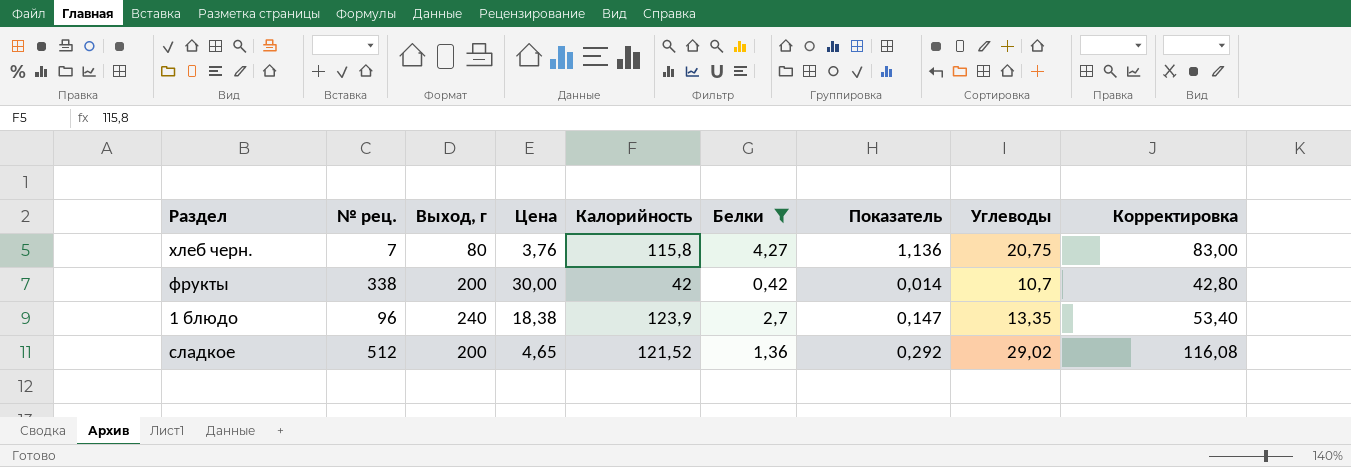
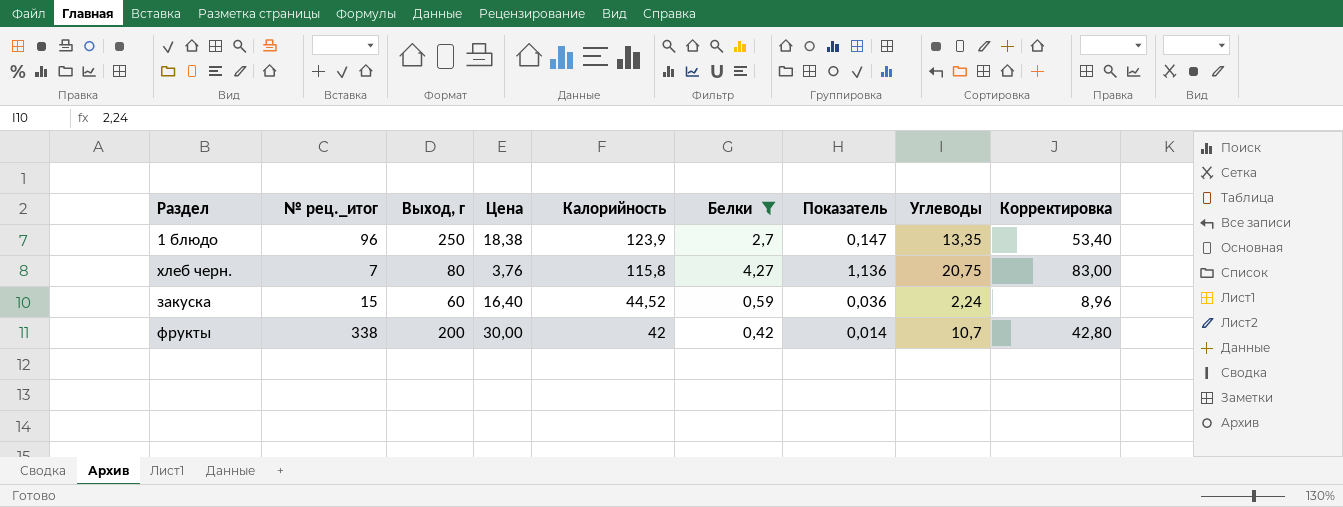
row order: none -> Калорийность descending
column name: № рец. -> № рец._итог
row сладкое: 512 | 200 | 4,65 | 121,52 | 1,36 | 0,292 | 29,02 | 116,08 -> none
1 блюдо | Выход, г: 240 -> 250
row закуска: none -> 15 | 60 | 16,40 | 44,52 | 0,59 | 0,036 | 2,24 | 8,96

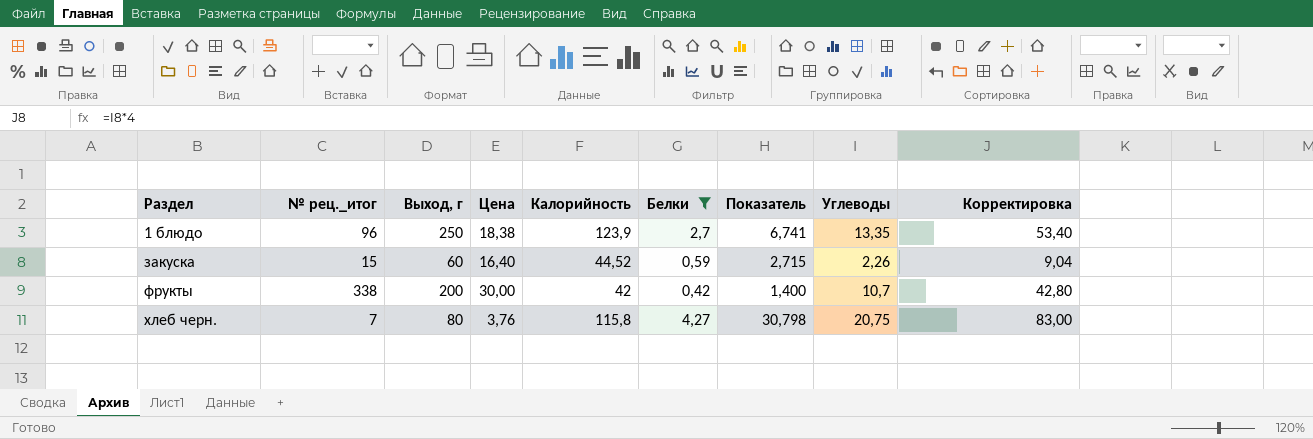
row order: Калорийность descending -> Раздел ascending
column Показатель | formula: [Белки] / [Цена] -> [Калорийность] / [Цена]
закуска | Углеводы: 2,24 -> 2,26
закуска | Корректировка: 8,96 -> 9,04

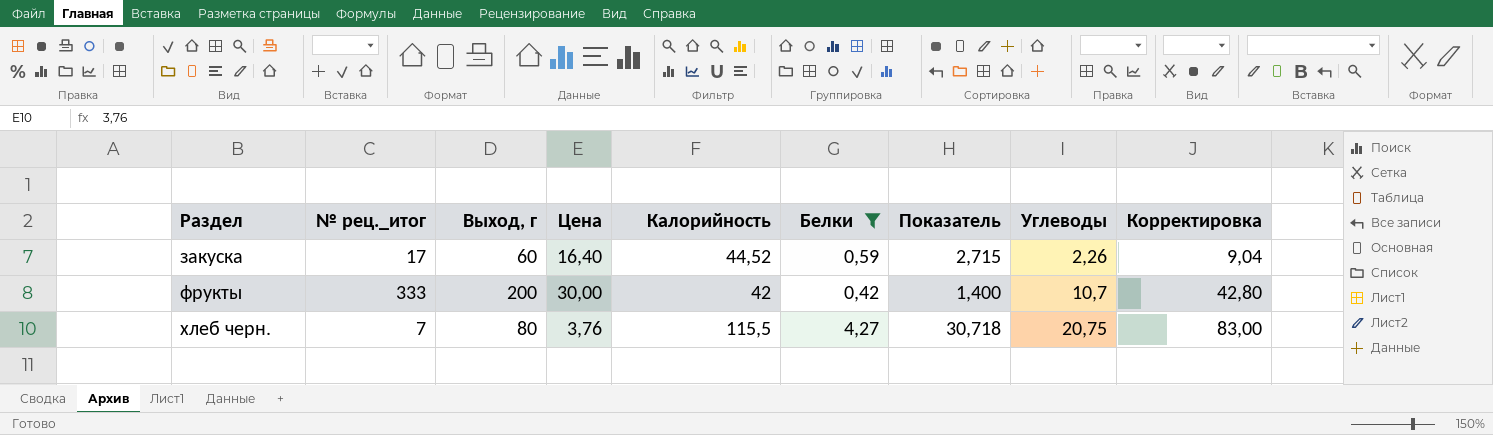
row 1 блюдо: 96 | 250 | 18,38 | 123,9 | 2,7 | 6,741 | 13,35 | 53,40 -> none
закуска | № рец._итог: 15 -> 17
фрукты | № рец._итог: 338 -> 333
хлеб черн. | Калорийность: 115,8 -> 115,5
хлеб черн. | Показатель: 30,798 -> 30,718

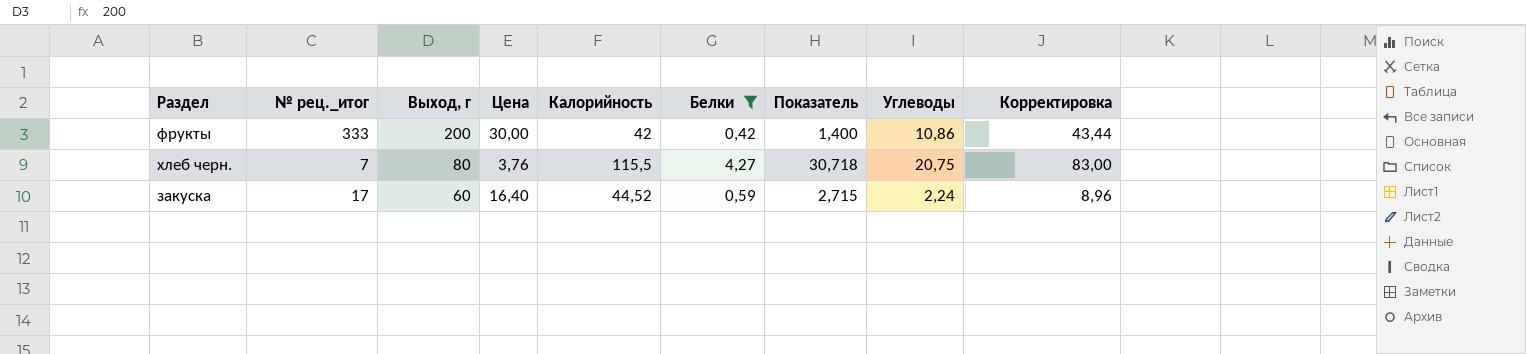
row order: Раздел ascending -> Выход, г descending
фрукты | Углеводы: 10,7 -> 10,86
фрукты | Корректировка: 42,80 -> 43,44
закуска | Углеводы: 2,26 -> 2,24
закуска | Корректировка: 9,04 -> 8,96

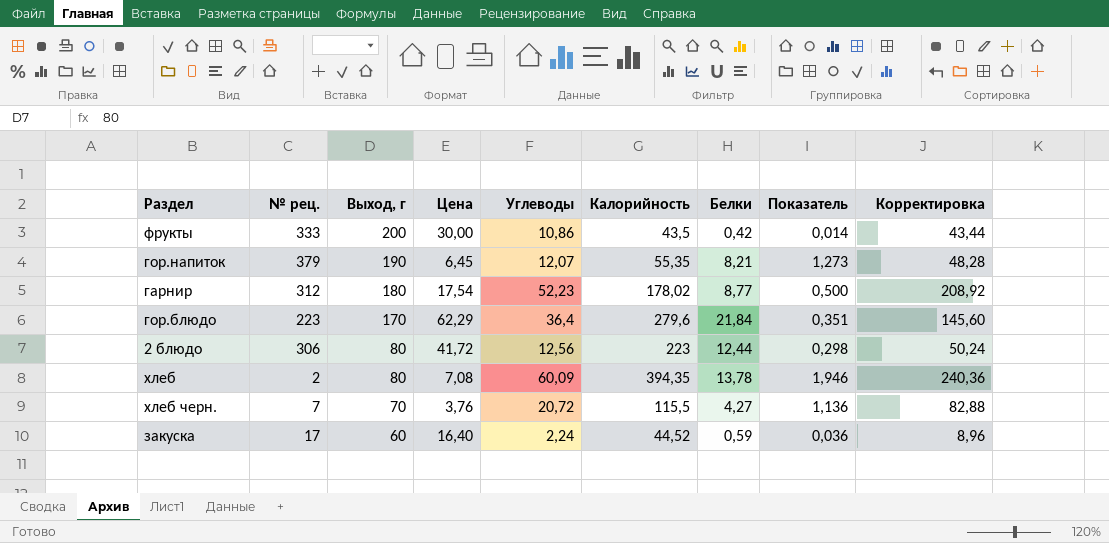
filter: Белки <= 4,27 -> none
column name: № рец._итог -> № рец.
column Углеводы | position: 8 -> 5
column Показатель | formula: [Калорийность] / [Цена] -> [Белки] / [Цена]
фрукты | Калорийность: 42 -> 43,5
хлеб черн. | Выход, г: 80 -> 70
хлеб черн. | Углеводы: 20,75 -> 20,72
хлеб черн. | Корректировка: 83,00 -> 82,88

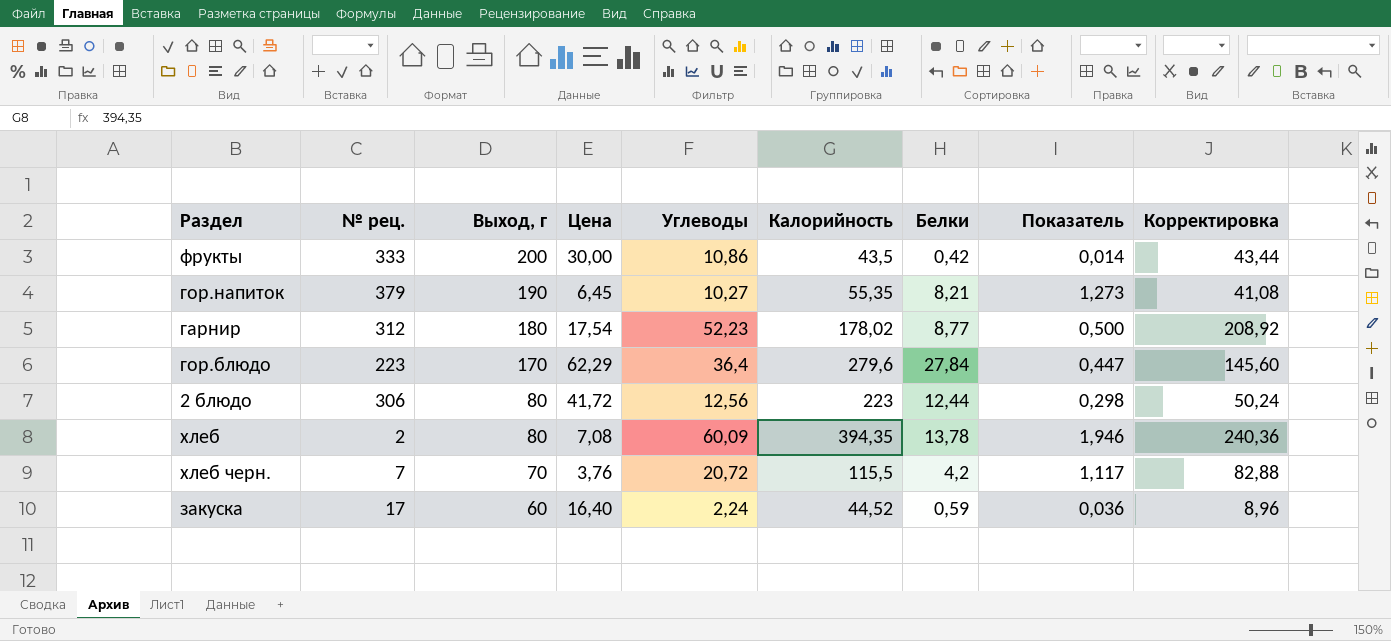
гор.напиток | Углеводы: 12,07 -> 10,27
гор.напиток | Корректировка: 48,28 -> 41,08
гор.блюдо | Белки: 21,84 -> 27,84
гор.блюдо | Показатель: 0,351 -> 0,447
хлеб черн. | Белки: 4,27 -> 4,2
хлеб черн. | Показатель: 1,136 -> 1,117

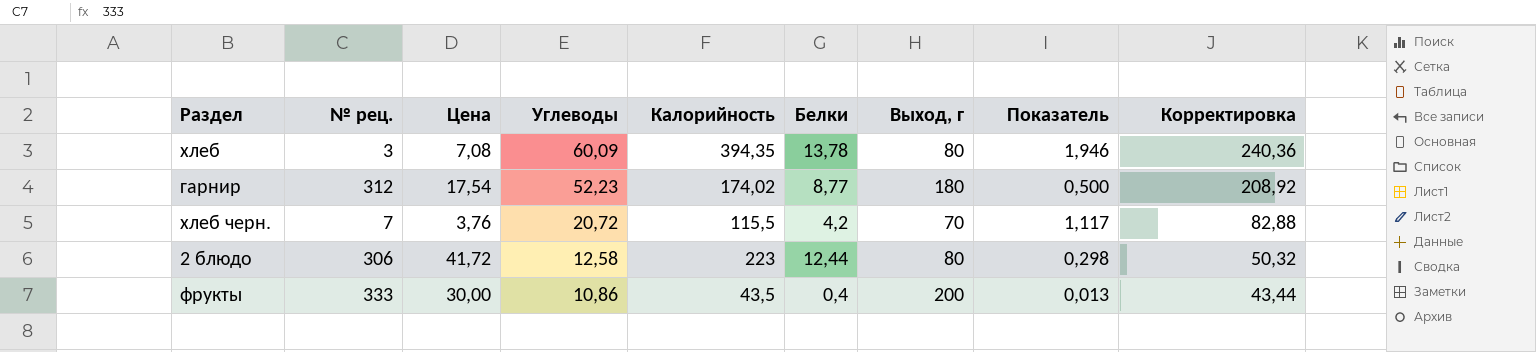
row order: Выход, г descending -> Углеводы descending
column Выход, г | position: 3 -> 7
row гор.напиток: 379 | 190 | 6,45 | 10,27 | 55,35 | 8,21 | 1,273 | 41,08 -> none
row гор.блюдо: 223 | 170 | 62,29 | 36,4 | 279,6 | 27,84 | 0,447 | 145,60 -> none
row закуска: 17 | 60 | 16,40 | 2,24 | 44,52 | 0,59 | 0,036 | 8,96 -> none
хлеб | № рец.: 2 -> 3
гарнир | Калорийность: 178,02 -> 174,02
2 блюдо | Углеводы: 12,56 -> 12,58
2 блюдо | Корректировка: 50,24 -> 50,32
фрукты | Белки: 0,42 -> 0,4
фрукты | Показатель: 0,014 -> 0,013

